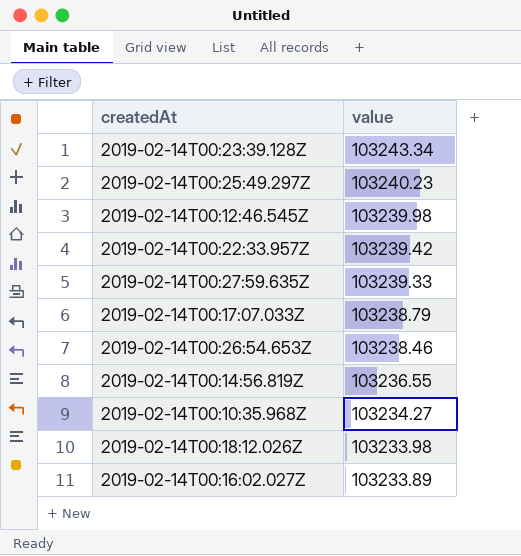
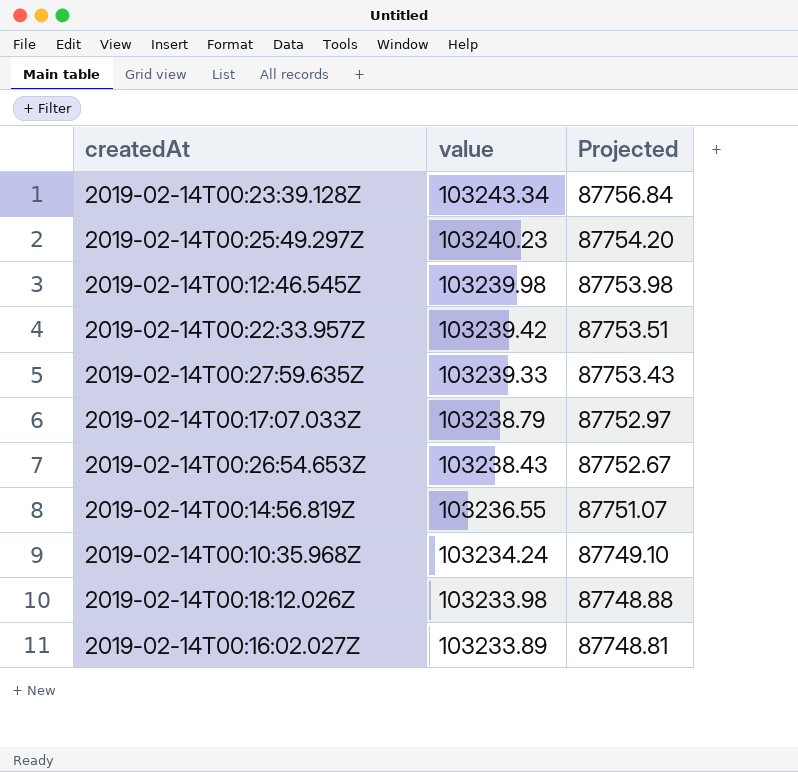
column Projected | formula: none -> [value] * 0.85
2019-02-14T00:26:54.653Z | value: 103238.46 -> 103238.43
2019-02-14T00:10:35.968Z | value: 103234.27 -> 103234.24

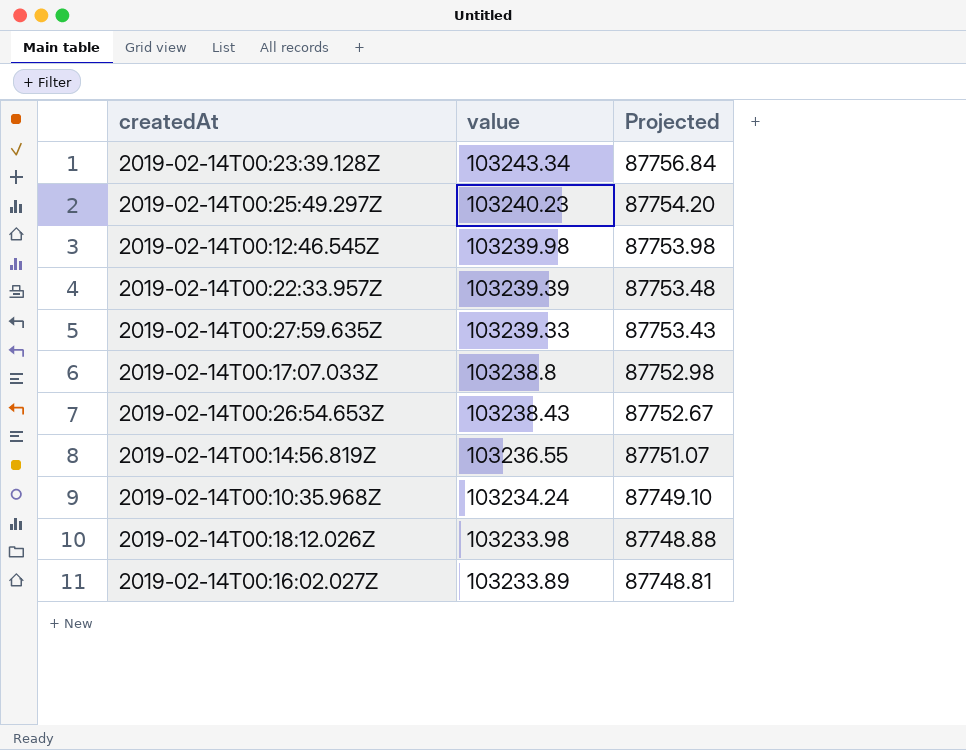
2019-02-14T00:22:33.957Z | value: 103239.42 -> 103239.39
2019-02-14T00:22:33.957Z | Projected: 87753.51 -> 87753.48
2019-02-14T00:17:07.033Z | value: 103238.79 -> 103238.8
2019-02-14T00:17:07.033Z | Projected: 87752.97 -> 87752.98

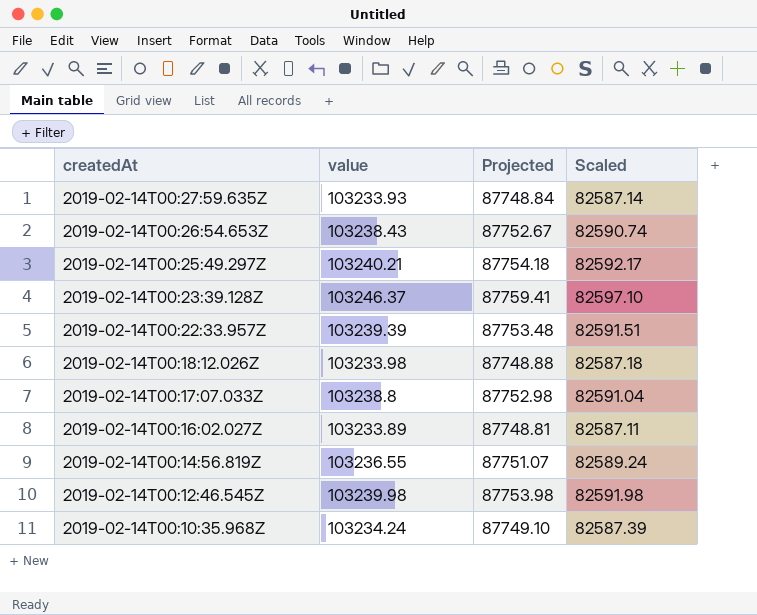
row order: value descending -> createdAt descending
column Scaled | formula: none -> [value] * 0.8
2019-02-14T00:27:59.635Z | value: 103239.33 -> 103233.93
2019-02-14T00:27:59.635Z | Projected: 87753.43 -> 87748.84
2019-02-14T00:25:49.297Z | value: 103240.23 -> 103240.21
2019-02-14T00:25:49.297Z | Projected: 87754.20 -> 87754.18
2019-02-14T00:23:39.128Z | value: 103243.34 -> 103246.37
2019-02-14T00:23:39.128Z | Projected: 87756.84 -> 87759.41

